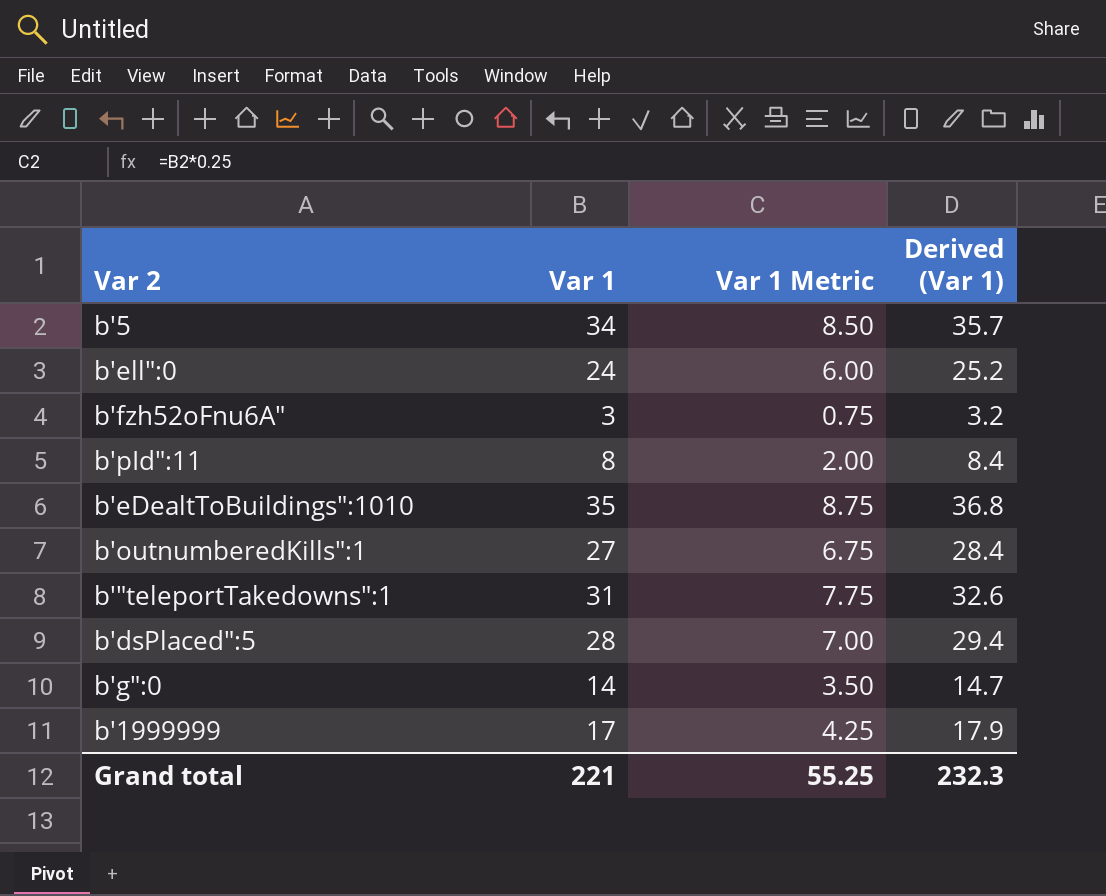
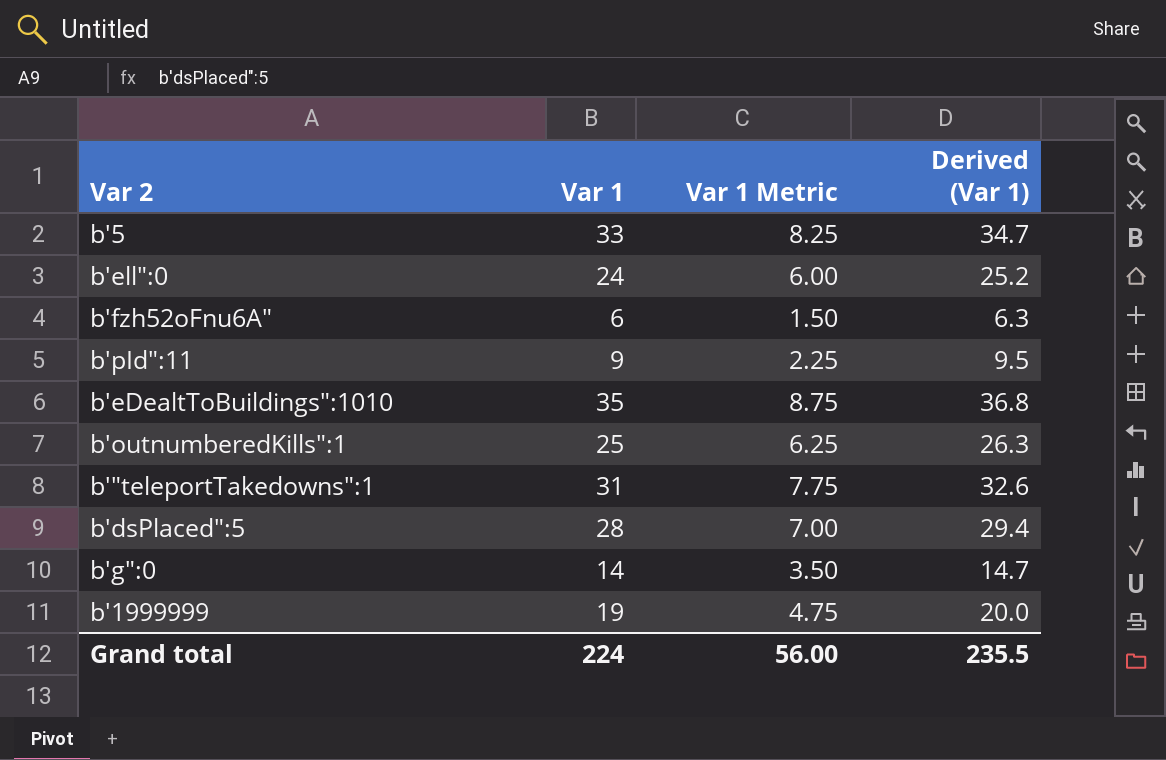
b'5 | Var 1: 34 -> 33
b'5 | Var 1 Metric: 8.50 -> 8.25
b'5 | Derived (Var 1): 35.7 -> 34.7
b'fzh52oFnu6A" | Var 1: 3 -> 6
b'fzh52oFnu6A" | Var 1 Metric: 0.75 -> 1.50
b'fzh52oFnu6A" | Derived (Var 1): 3.2 -> 6.3
b'pId":11 | Var 1: 8 -> 9
b'pId":11 | Var 1 Metric: 2.00 -> 2.25
b'pId":11 | Derived (Var 1): 8.4 -> 9.5
b'outnumberedKills":1 | Var 1: 27 -> 25
b'outnumberedKills":1 | Var 1 Metric: 6.75 -> 6.25
b'outnumberedKills":1 | Derived (Var 1): 28.4 -> 26.3
b'1999999 | Var 1: 17 -> 19
b'1999999 | Var 1 Metric: 4.25 -> 4.75
b'1999999 | Derived (Var 1): 17.9 -> 20.0
Grand total | Var 1: 221 -> 224
Grand total | Var 1 Metric: 55.25 -> 56.00
Grand total | Derived (Var 1): 232.3 -> 235.5

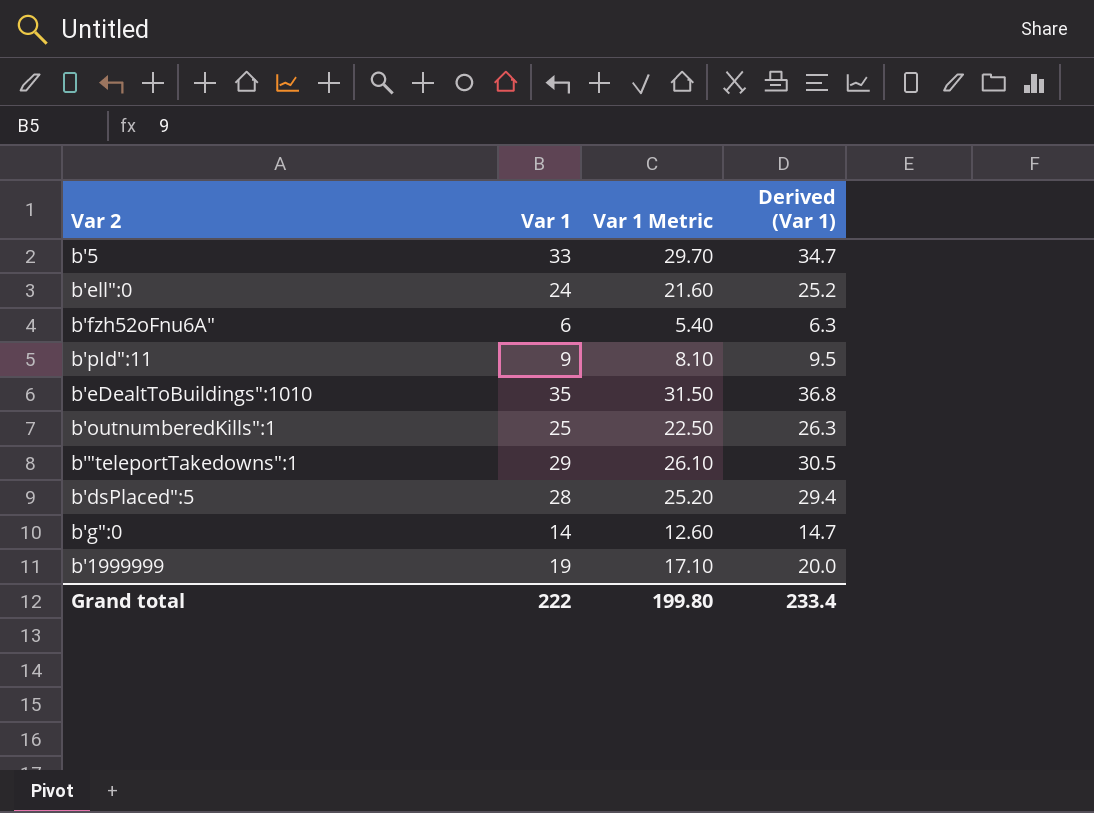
column Var 1 Metric | formula: [Var 1] * 0.25 -> [Var 1] * 0.9
b'"teleportTakedowns":1 | Var 1: 31 -> 29
b'"teleportTakedowns":1 | Derived (Var 1): 32.6 -> 30.5
Grand total | Var 1: 224 -> 222
Grand total | Var 1 Metric: 56.00 -> 199.80
Grand total | Derived (Var 1): 235.5 -> 233.4

